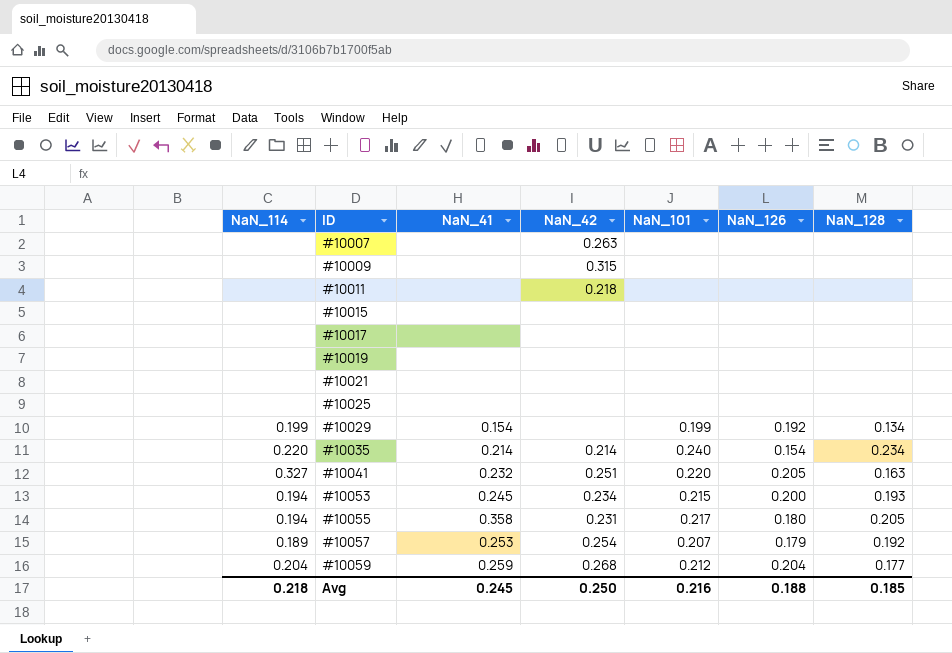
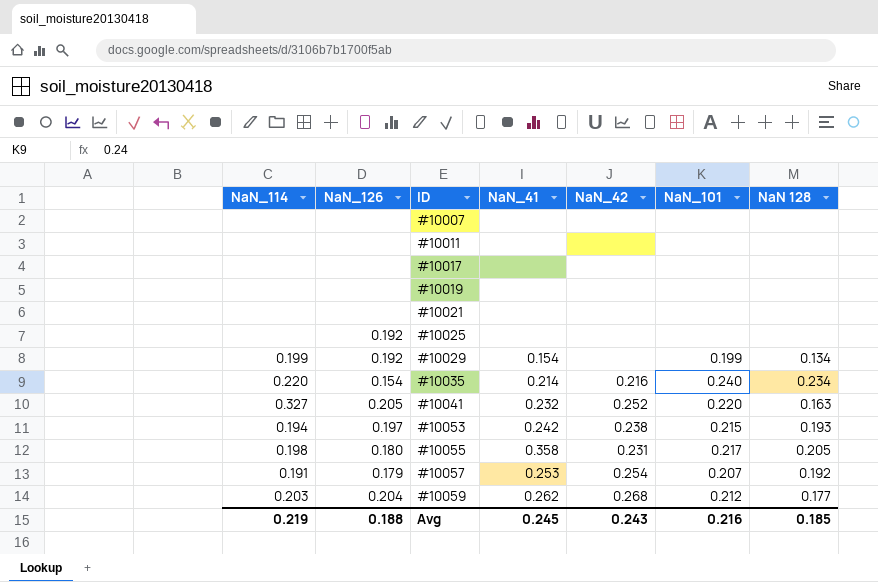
column NaN_126 | position: 6 -> 2
column name: NaN_128 -> NaN 128
row #10009: none | none | 0.315 | none | none | none -> none
row #10015: none | none | none | none | none | none -> none
#10007 | NaN_42: 0.263 -> none
#10011 | NaN_42: 0.218 -> none
#10025 | NaN_126: none -> 0.192
#10035 | NaN_42: 0.214 -> 0.216
#10041 | NaN_42: 0.251 -> 0.252
#10053 | NaN_126: 0.200 -> 0.197
#10053 | NaN_41: 0.245 -> 0.242
#10053 | NaN_42: 0.234 -> 0.238
#10055 | NaN_114: 0.194 -> 0.198
#10057 | NaN_114: 0.189 -> 0.191
#10059 | NaN_114: 0.204 -> 0.203
#10059 | NaN_41: 0.259 -> 0.262
Avg | NaN_114: 0.218 -> 0.219
Avg | NaN_42: 0.250 -> 0.243

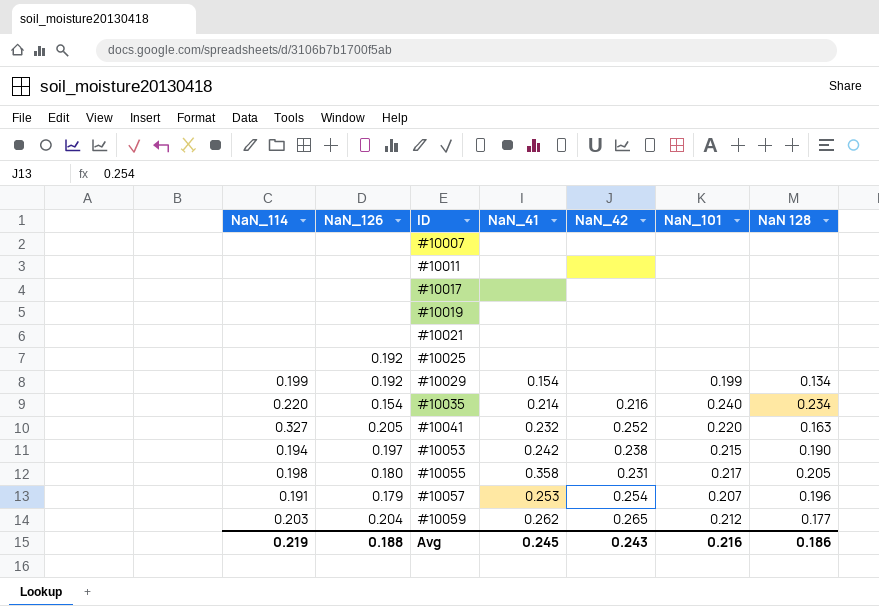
#10053 | NaN 128: 0.193 -> 0.190
#10057 | NaN 128: 0.192 -> 0.196
#10059 | NaN_42: 0.268 -> 0.265
Avg | NaN 128: 0.185 -> 0.186

